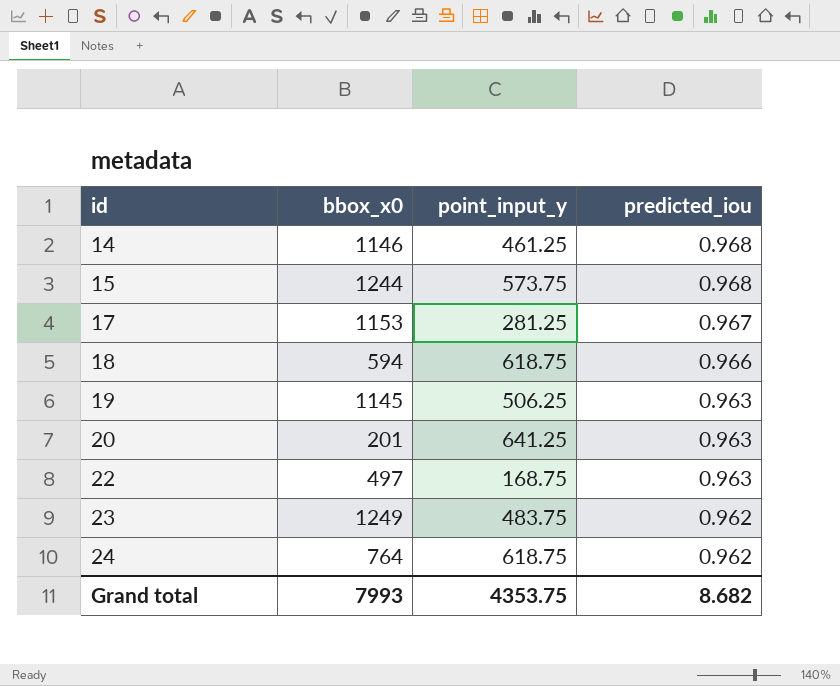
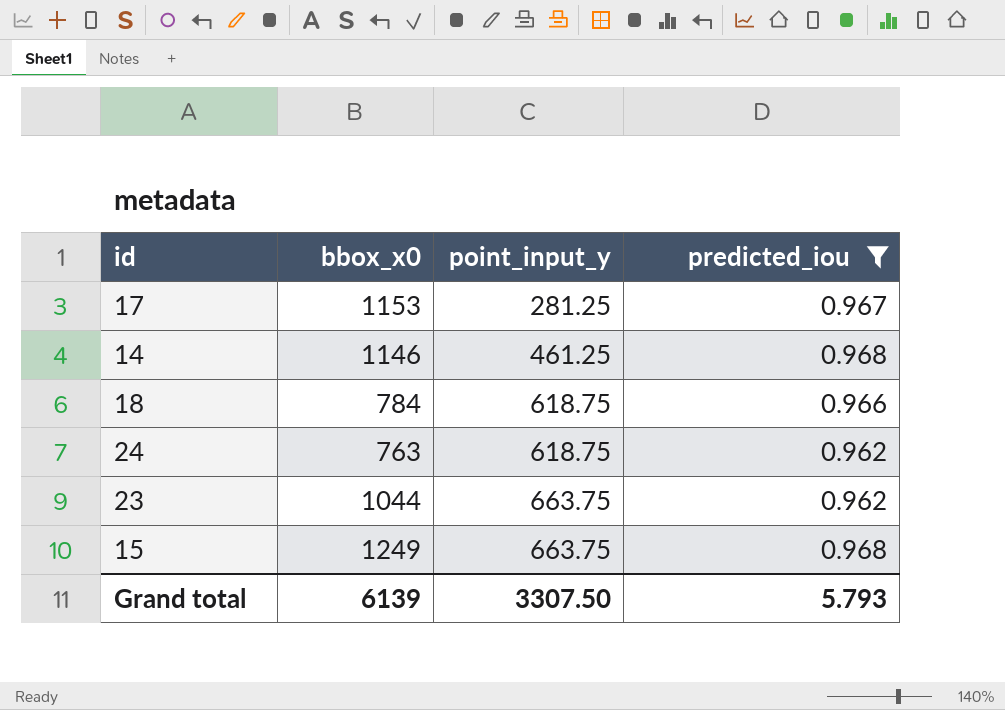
filter: none -> predicted_iou != 0.963
row order: id ascending -> point_input_y ascending
18 | bbox_x0: 594 -> 784
24 | bbox_x0: 764 -> 763
23 | bbox_x0: 1249 -> 1044
23 | point_input_y: 483.75 -> 663.75
15 | bbox_x0: 1244 -> 1249
15 | point_input_y: 573.75 -> 663.75
Grand total | bbox_x0: 7993 -> 6139
Grand total | point_input_y: 4353.75 -> 3307.50
Grand total | predicted_iou: 8.682 -> 5.793

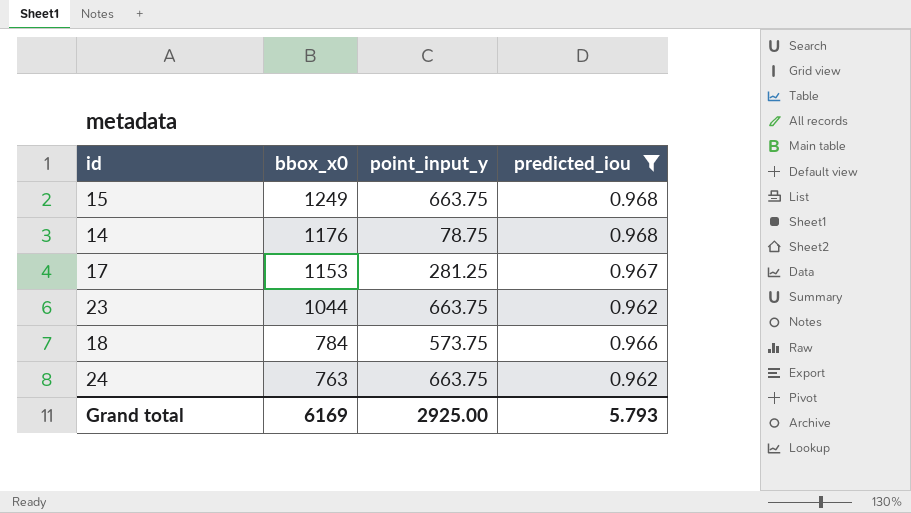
row order: point_input_y ascending -> bbox_x0 descending
14 | bbox_x0: 1146 -> 1176
14 | point_input_y: 461.25 -> 78.75
18 | point_input_y: 618.75 -> 573.75
24 | point_input_y: 618.75 -> 663.75
Grand total | bbox_x0: 6139 -> 6169
Grand total | point_input_y: 3307.50 -> 2925.00

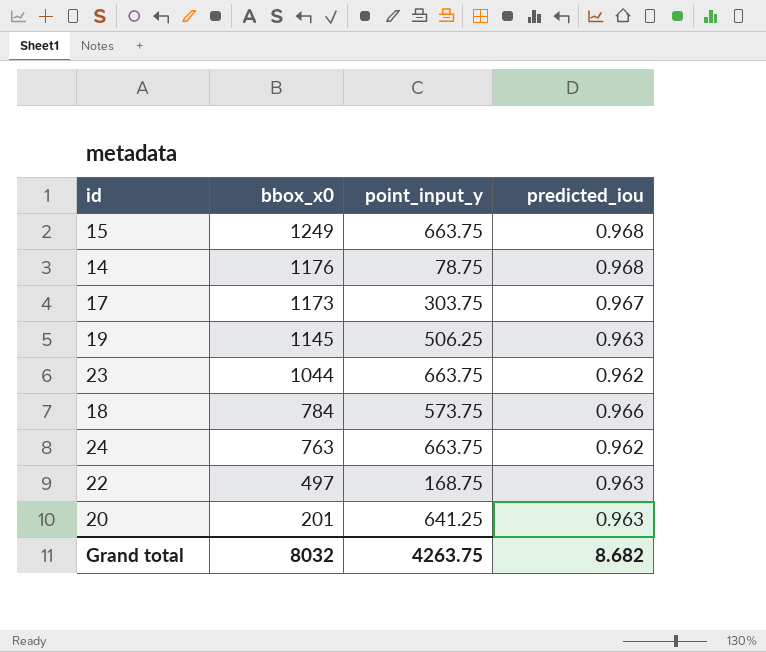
filter: predicted_iou != 0.963 -> none
17 | bbox_x0: 1153 -> 1173
17 | point_input_y: 281.25 -> 303.75
Grand total | bbox_x0: 6169 -> 8032
Grand total | point_input_y: 2925.00 -> 4263.75
Grand total | predicted_iou: 5.793 -> 8.682

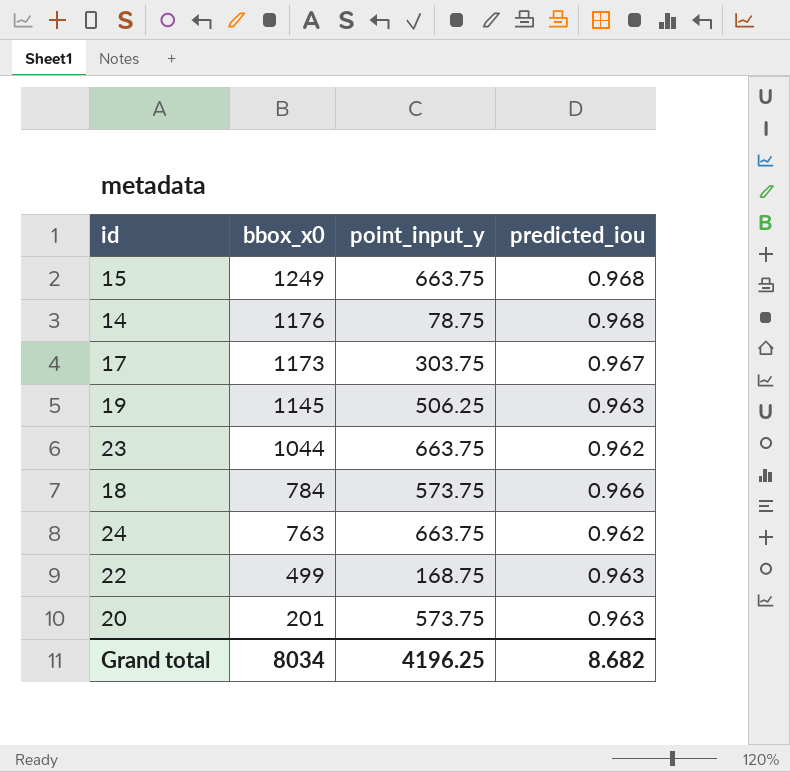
22 | bbox_x0: 497 -> 499
20 | point_input_y: 641.25 -> 573.75
Grand total | bbox_x0: 8032 -> 8034
Grand total | point_input_y: 4263.75 -> 4196.25

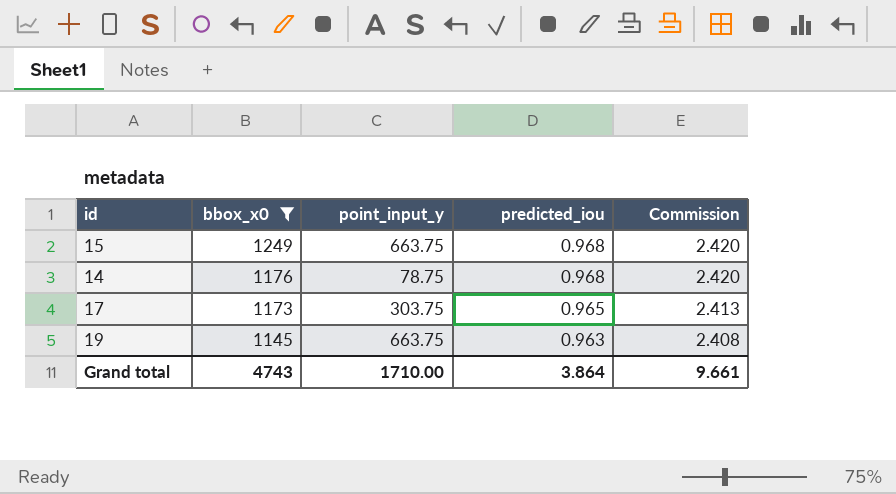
filter: none -> bbox_x0 >= 1145
column Commission | formula: none -> [predicted_iou] * 2.5
17 | predicted_iou: 0.967 -> 0.965
19 | point_input_y: 506.25 -> 663.75
Grand total | bbox_x0: 8034 -> 4743
Grand total | point_input_y: 4196.25 -> 1710.00
Grand total | predicted_iou: 8.682 -> 3.864

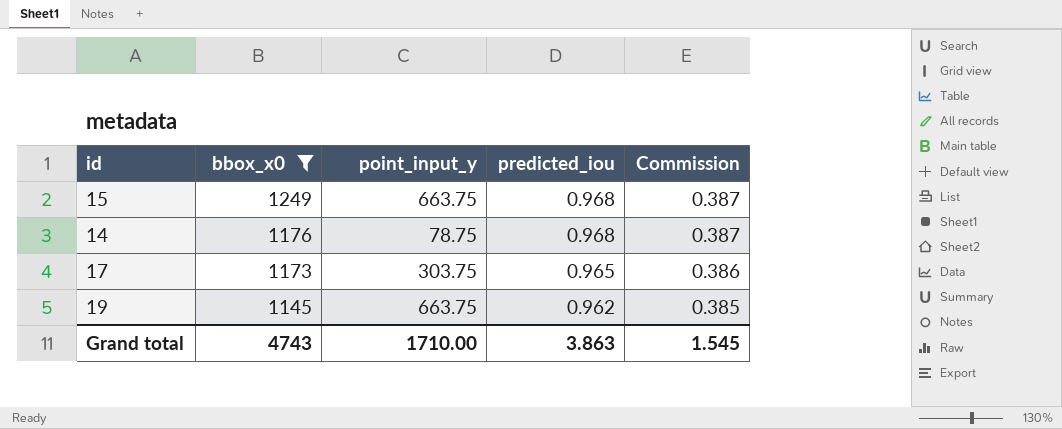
column Commission | formula: [predicted_iou] * 2.5 -> [predicted_iou] * 0.4
19 | predicted_iou: 0.963 -> 0.962
Grand total | predicted_iou: 3.864 -> 3.863
Grand total | Commission: 9.661 -> 1.545

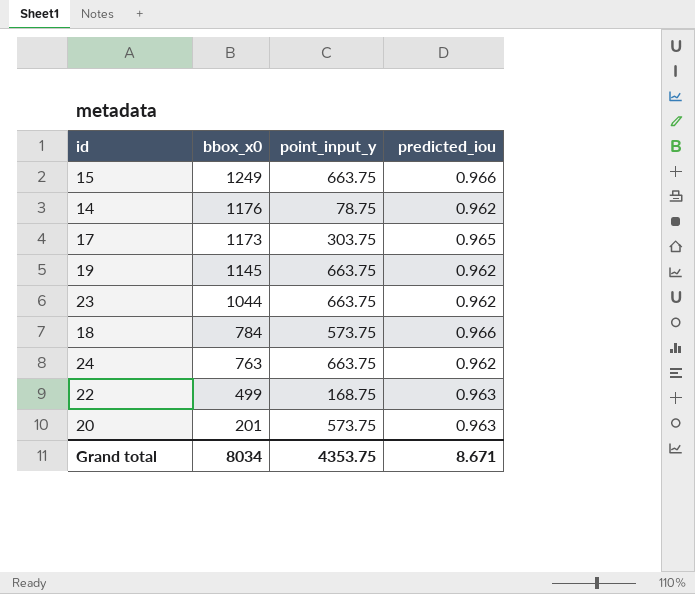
filter: bbox_x0 >= 1145 -> none
column Commission | formula: [predicted_iou] * 0.4 -> none
15 | predicted_iou: 0.968 -> 0.966
14 | predicted_iou: 0.968 -> 0.962
Grand total | bbox_x0: 4743 -> 8034
Grand total | point_input_y: 1710.00 -> 4353.75
Grand total | predicted_iou: 3.863 -> 8.671

